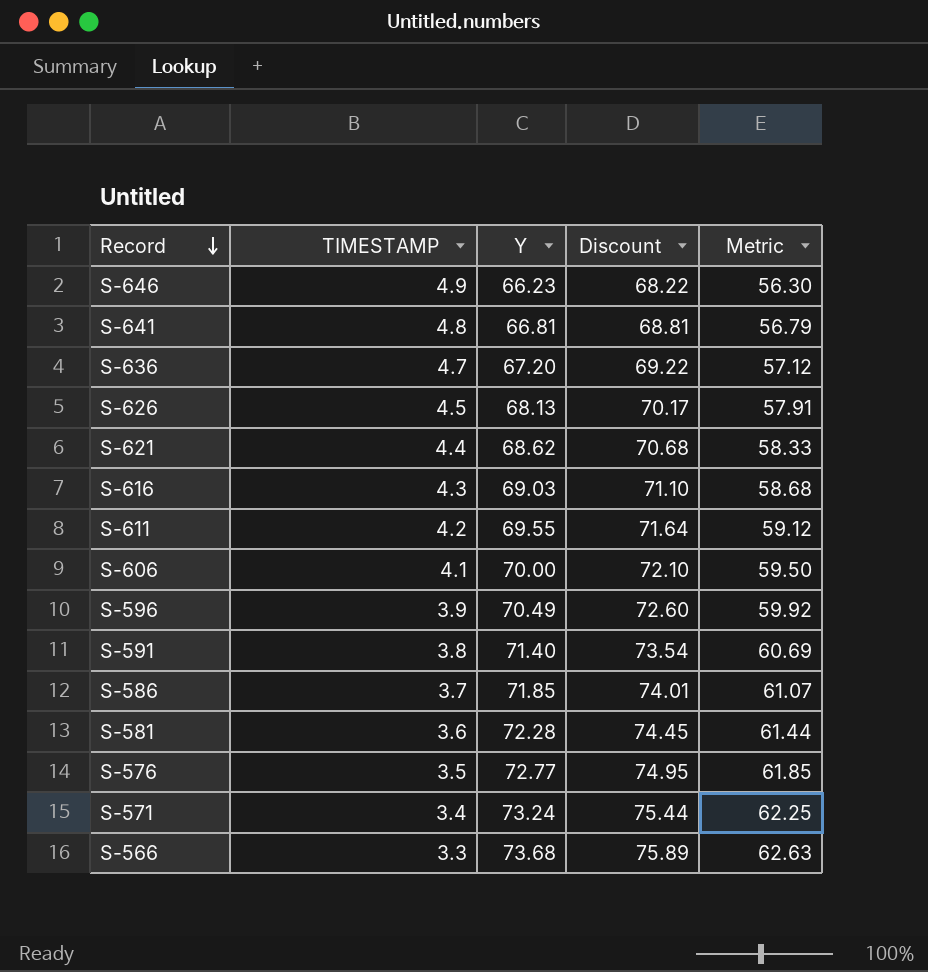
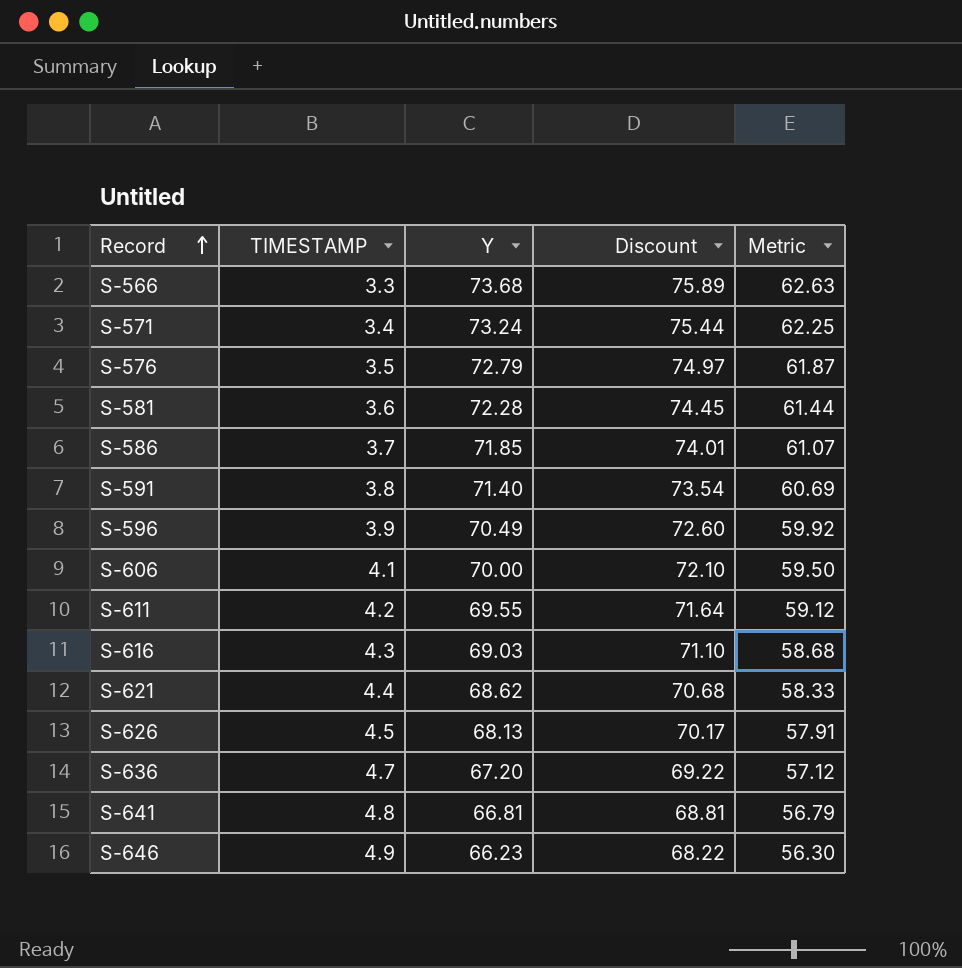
row order: Record descending -> Record ascending
S-576 | Y: 72.77 -> 72.79
S-576 | Discount: 74.95 -> 74.97
S-576 | Metric: 61.85 -> 61.87

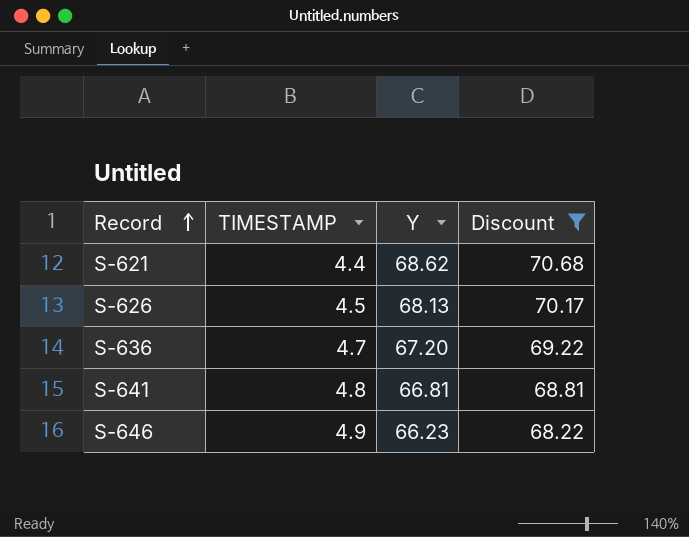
filter: none -> Discount <= 70.68
column Metric | formula: [Y] * 0.85 -> none

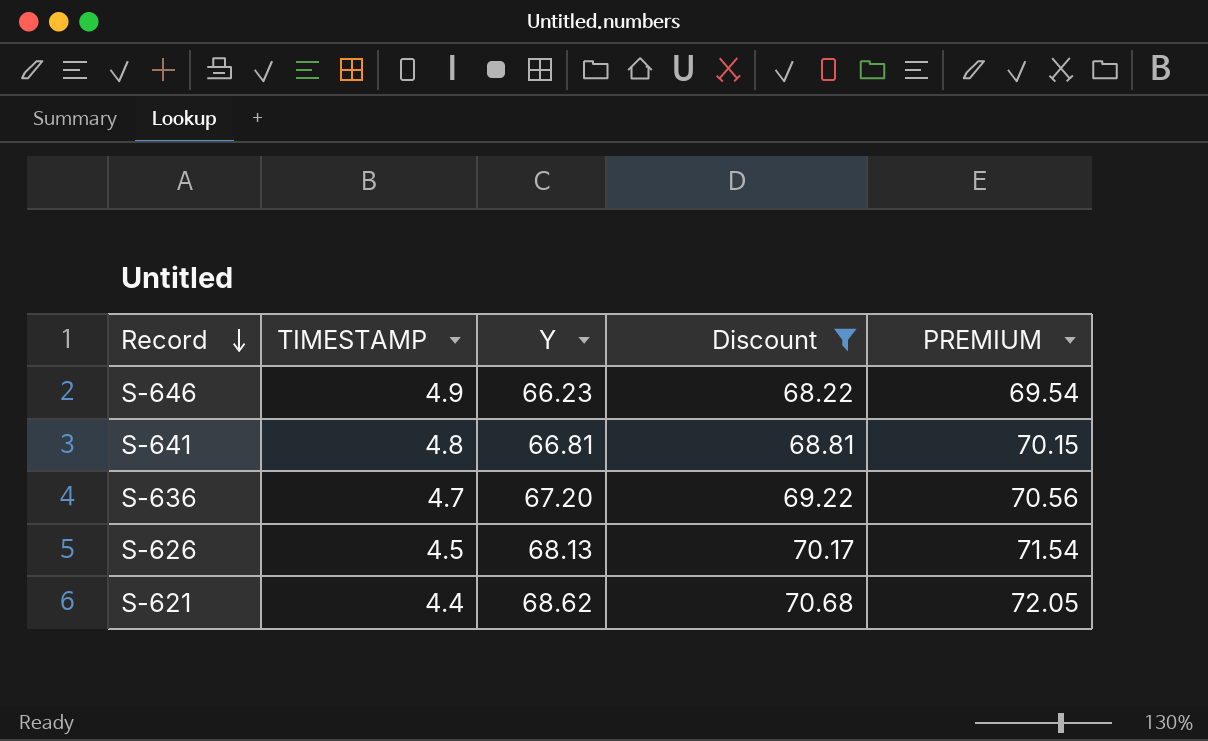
row order: Record ascending -> Record descending
column PREMIUM | formula: none -> [Y] * 1.05

